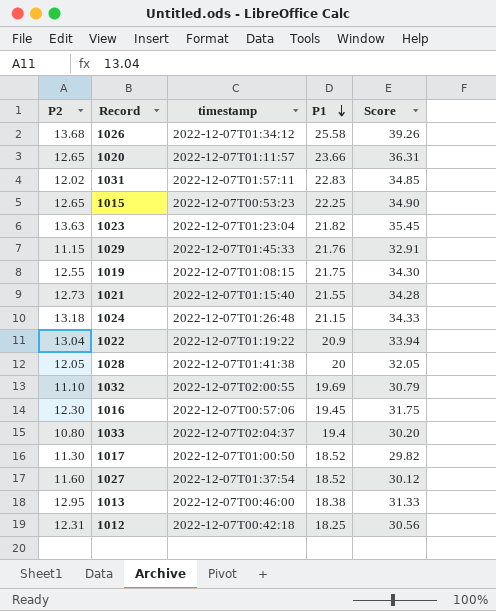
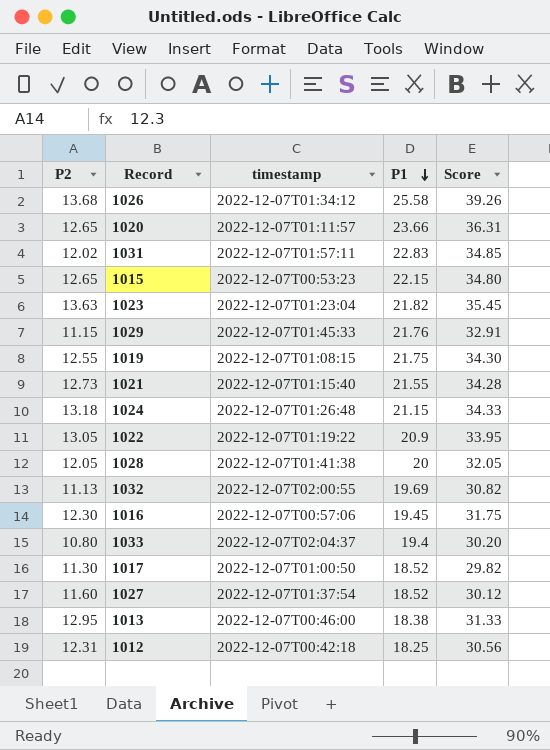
1015 | P1: 22.25 -> 22.15
1015 | Score: 34.90 -> 34.80
1022 | P2: 13.04 -> 13.05
1022 | Score: 33.94 -> 33.95
1032 | P2: 11.10 -> 11.13
1032 | Score: 30.79 -> 30.82

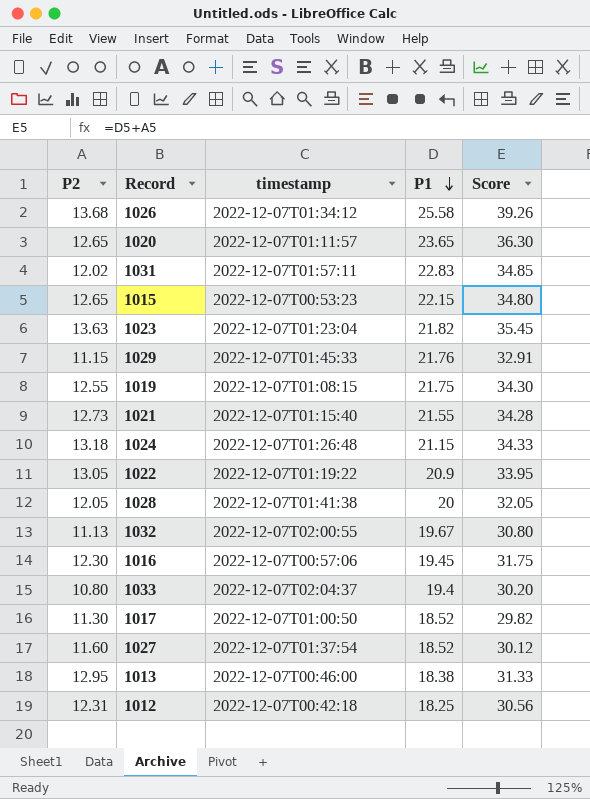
1020 | P1: 23.66 -> 23.65
1020 | Score: 36.31 -> 36.30
1032 | P1: 19.69 -> 19.67
1032 | Score: 30.82 -> 30.80

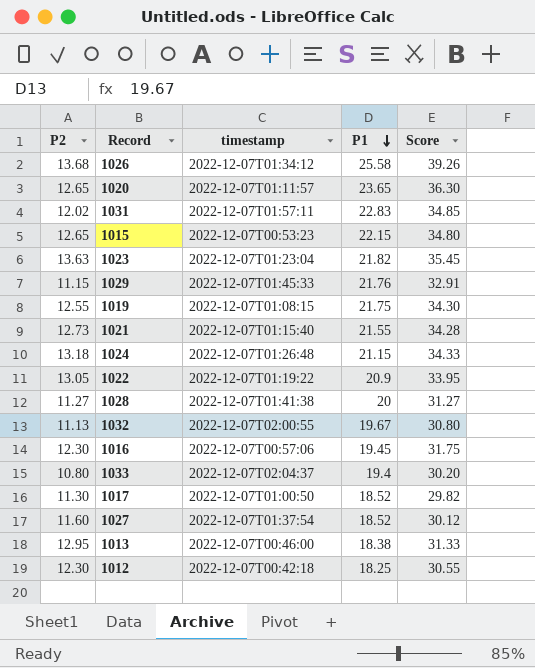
1028 | P2: 12.05 -> 11.27
1028 | Score: 32.05 -> 31.27
1012 | P2: 12.31 -> 12.30
1012 | Score: 30.56 -> 30.55

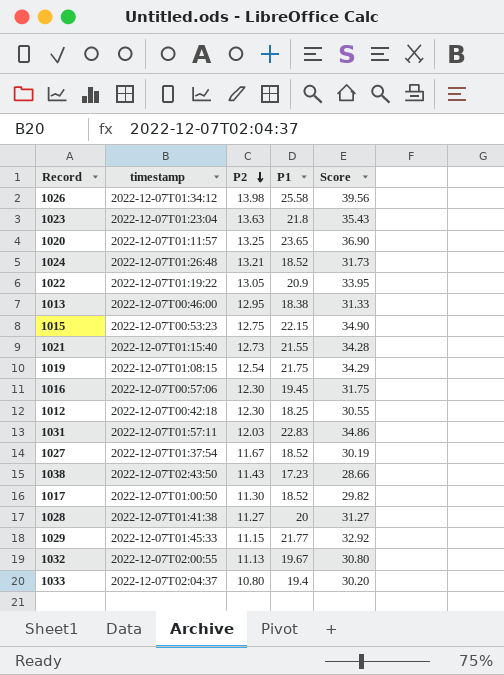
row order: P1 descending -> P2 descending
column P2 | position: 1 -> 3
1026 | P2: 13.68 -> 13.98
1026 | Score: 39.26 -> 39.56
1023 | P1: 21.82 -> 21.8
1023 | Score: 35.45 -> 35.43
1020 | P2: 12.65 -> 13.25
1020 | Score: 36.30 -> 36.90
1024 | P2: 13.18 -> 13.21
1024 | P1: 21.15 -> 18.52
1024 | Score: 34.33 -> 31.73
1015 | P2: 12.65 -> 12.75
1015 | Score: 34.80 -> 34.90
1019 | P2: 12.55 -> 12.54
1019 | Score: 34.30 -> 34.29
1031 | P2: 12.02 -> 12.03
1031 | Score: 34.85 -> 34.86
1027 | P2: 11.60 -> 11.67
1027 | Score: 30.12 -> 30.19
row 1038: none -> 2022-12-07T02:43:50 | 11.43 | 17.23 | 28.66
1029 | P1: 21.76 -> 21.77
1029 | Score: 32.91 -> 32.92

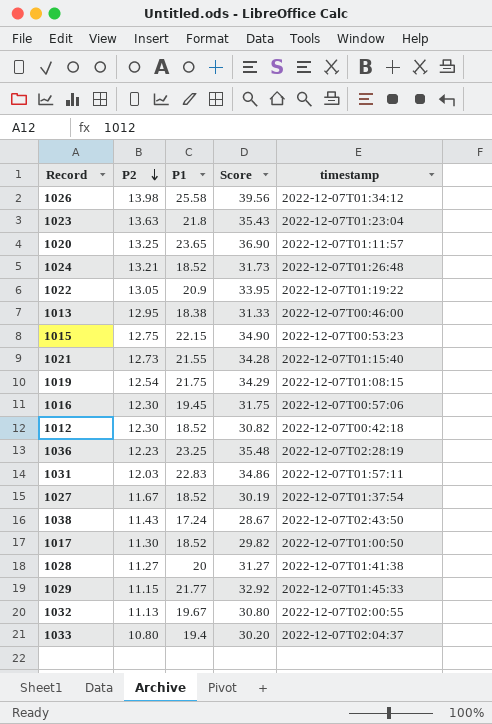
column timestamp | position: 2 -> 5
1012 | P1: 18.25 -> 18.52
1012 | Score: 30.55 -> 30.82
row 1036: none -> 12.23 | 23.25 | 35.48 | 2022-12-07T02:28:19
1038 | P1: 17.23 -> 17.24
1038 | Score: 28.66 -> 28.67

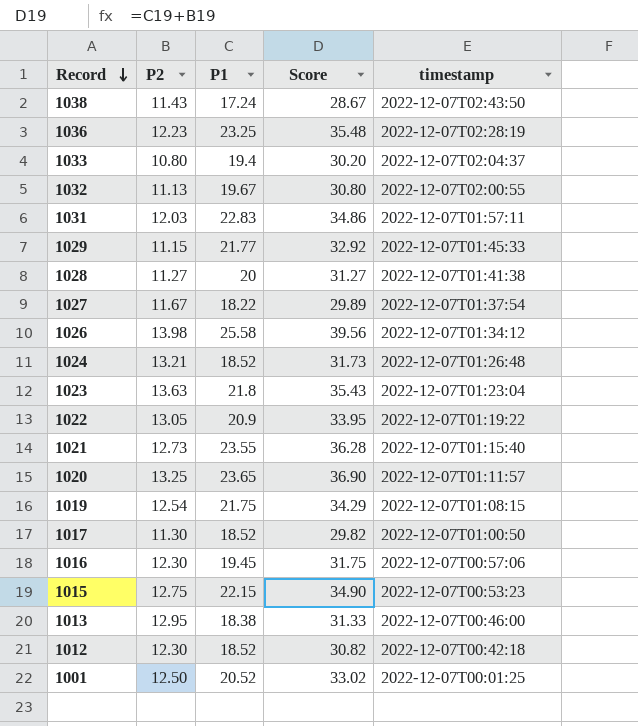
row order: P2 descending -> Record descending
1027 | P1: 18.52 -> 18.22
1027 | Score: 30.19 -> 29.89
1021 | P1: 21.55 -> 23.55
1021 | Score: 34.28 -> 36.28
row 1001: none -> 12.50 | 20.52 | 33.02 | 2022-12-07T00:01:25

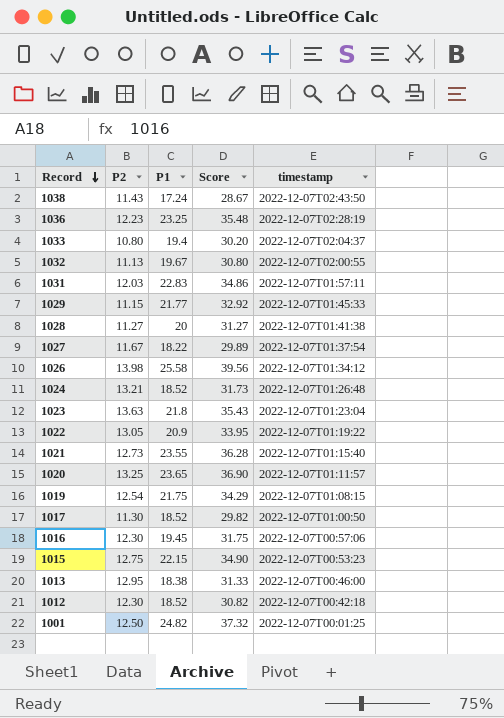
1001 | P1: 20.52 -> 24.82
1001 | Score: 33.02 -> 37.32

